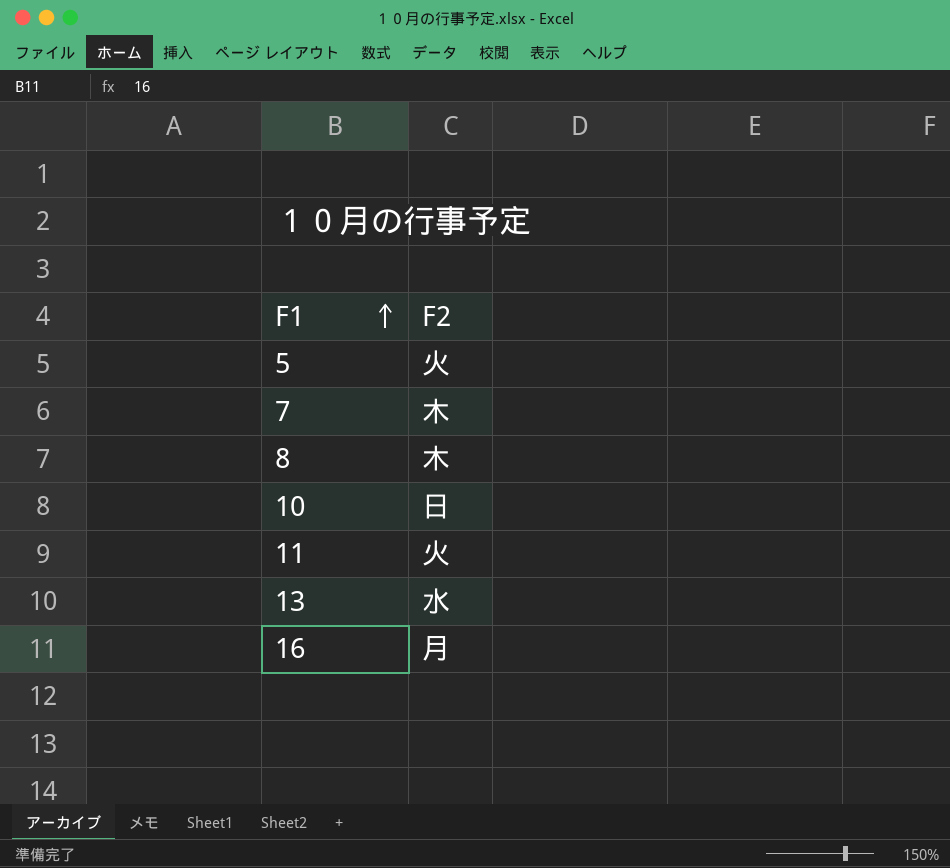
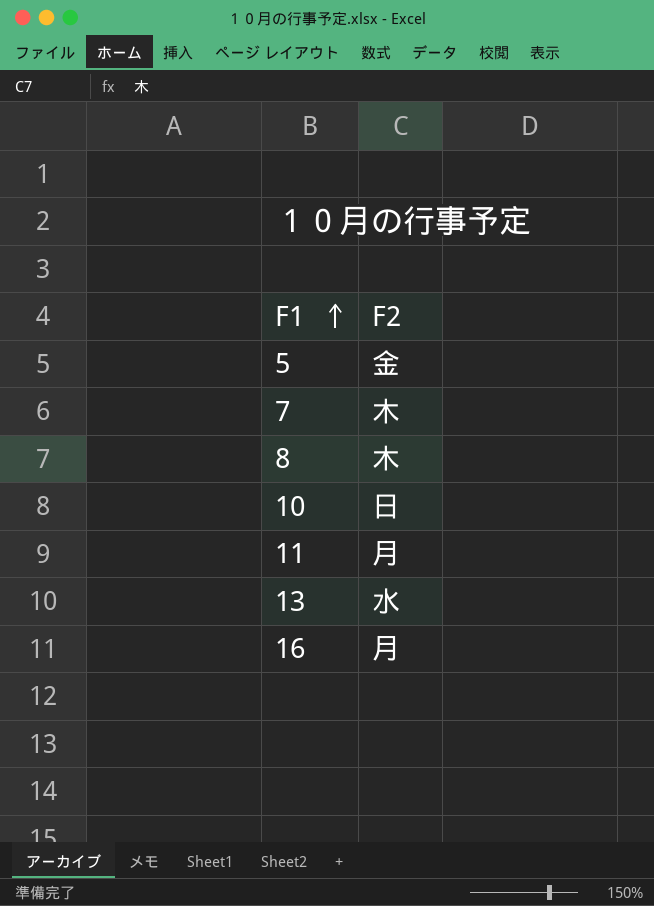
5 | F2: 火 -> 金
11 | F2: 火 -> 月

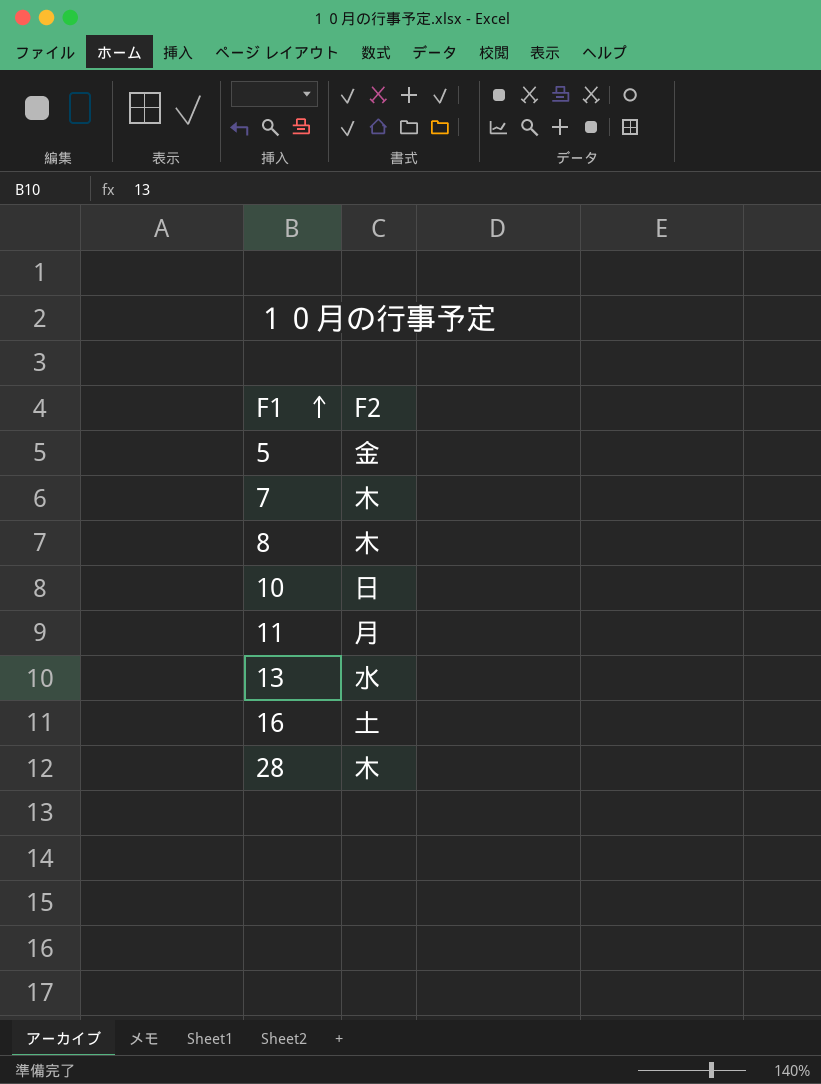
16 | F2: 月 -> 土
row 28: none -> 木

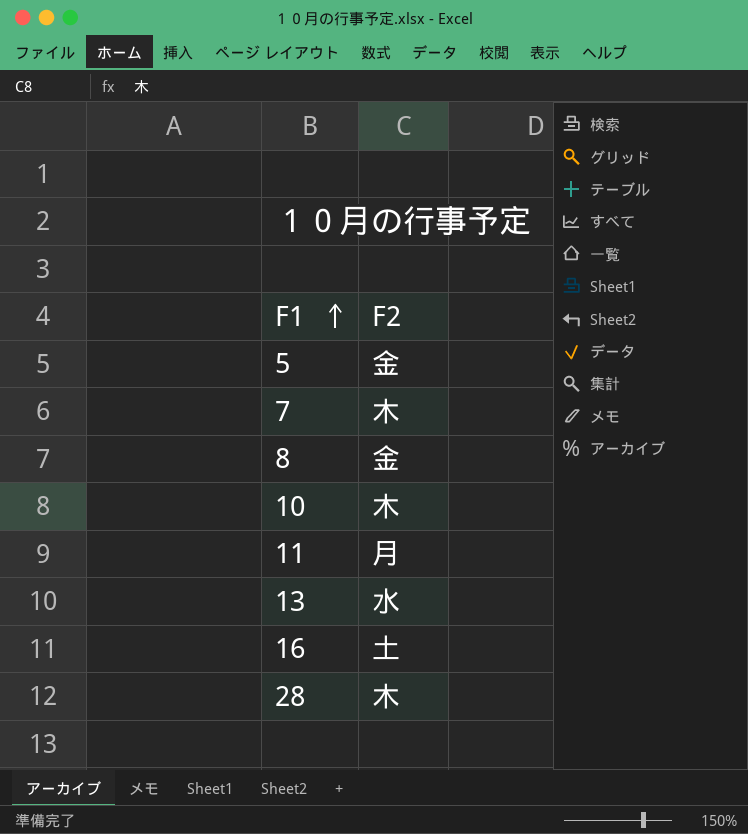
8 | F2: 木 -> 金
10 | F2: 日 -> 木

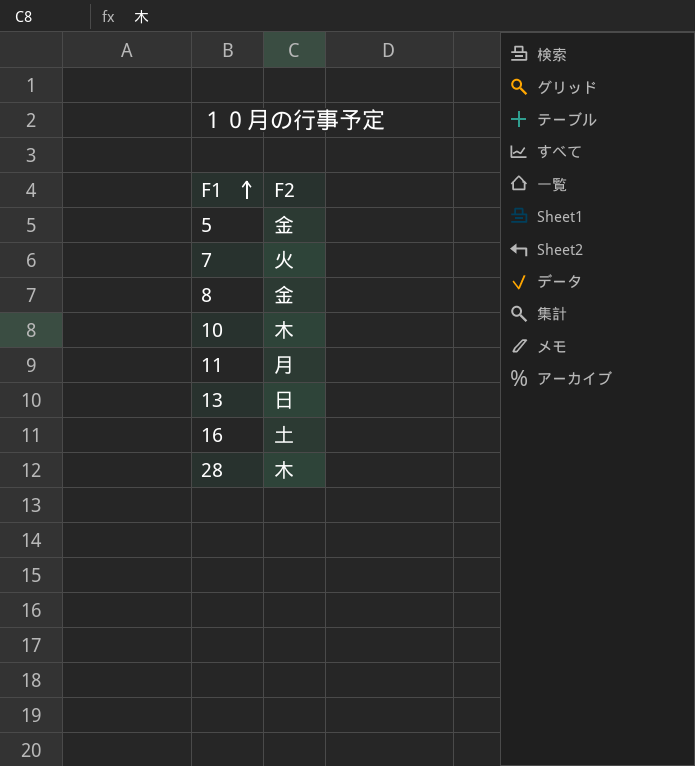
7 | F2: 木 -> 火
13 | F2: 水 -> 日

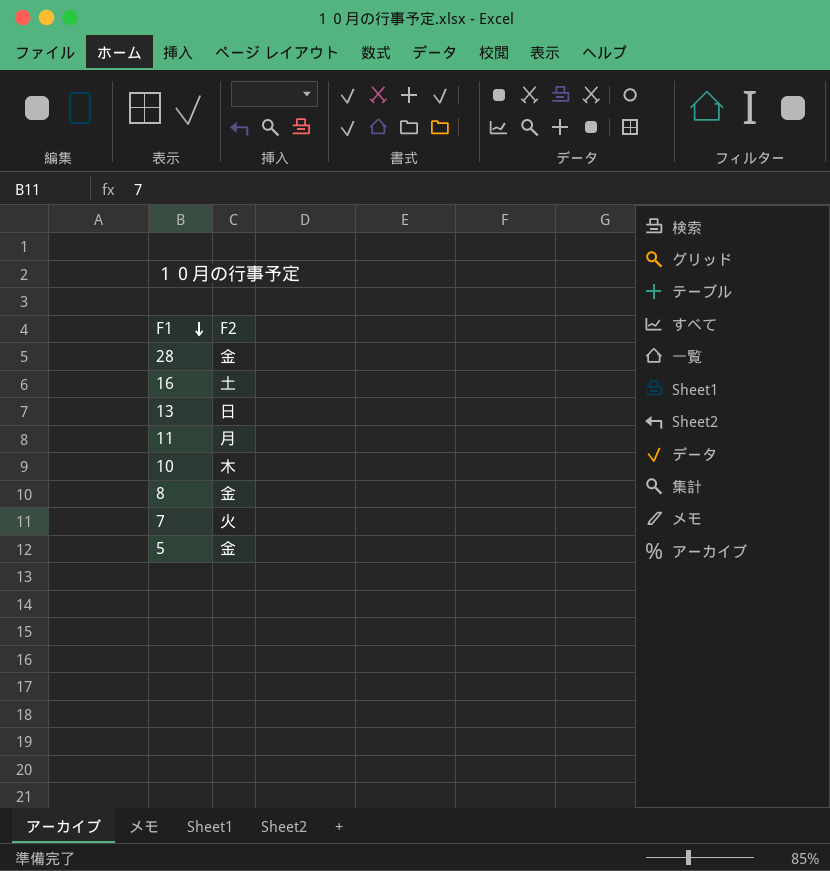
row order: F1 ascending -> F1 descending
28 | F2: 木 -> 金

